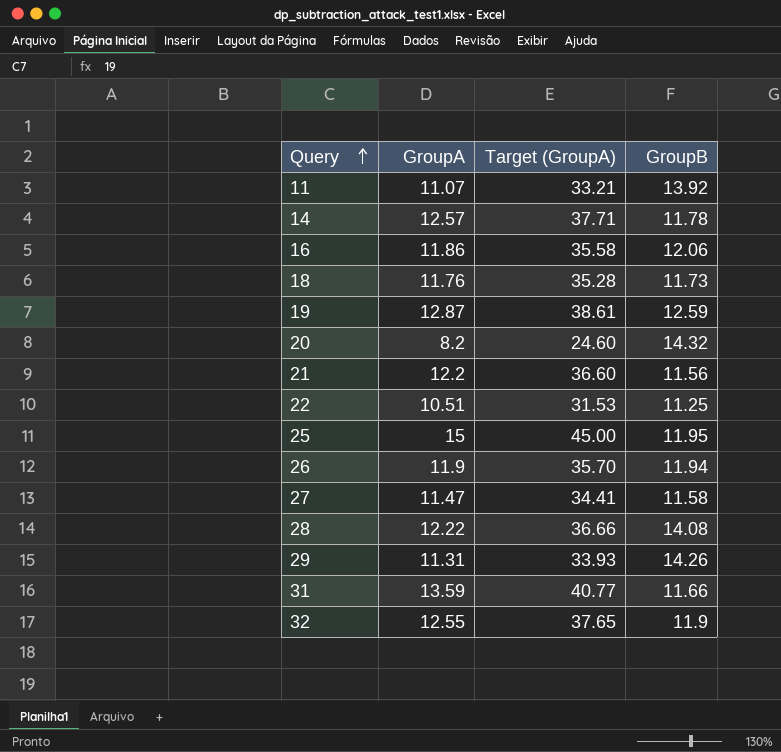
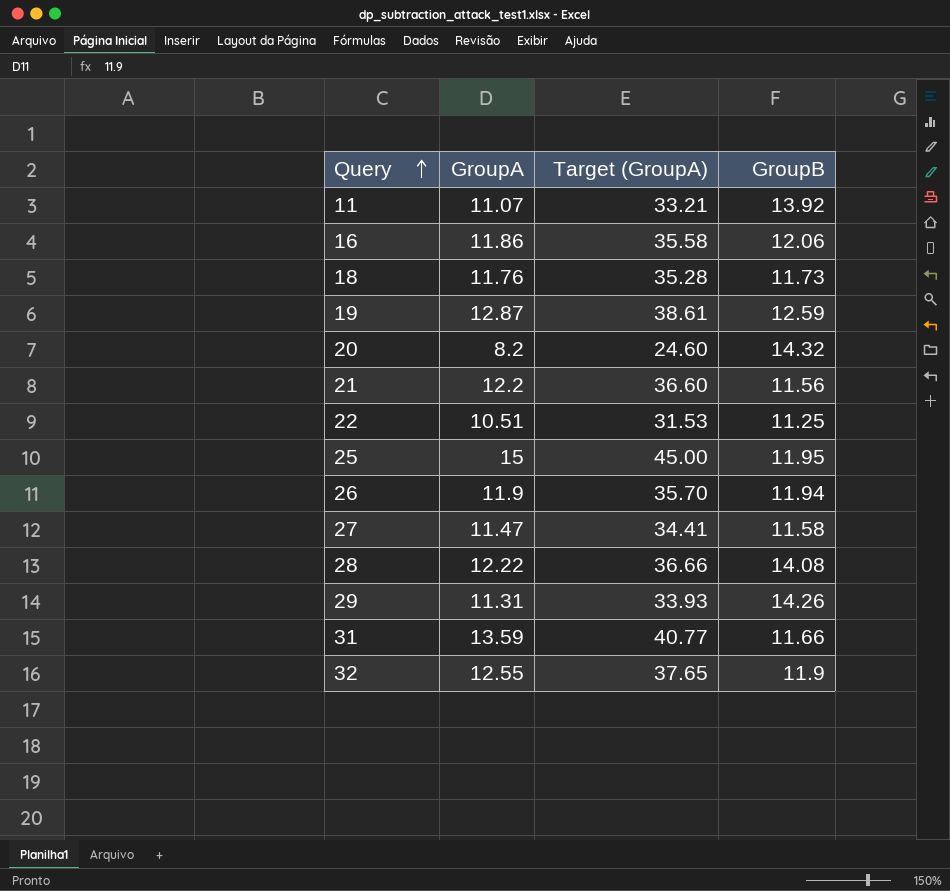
row 14: 12.57 | 37.71 | 11.78 -> none

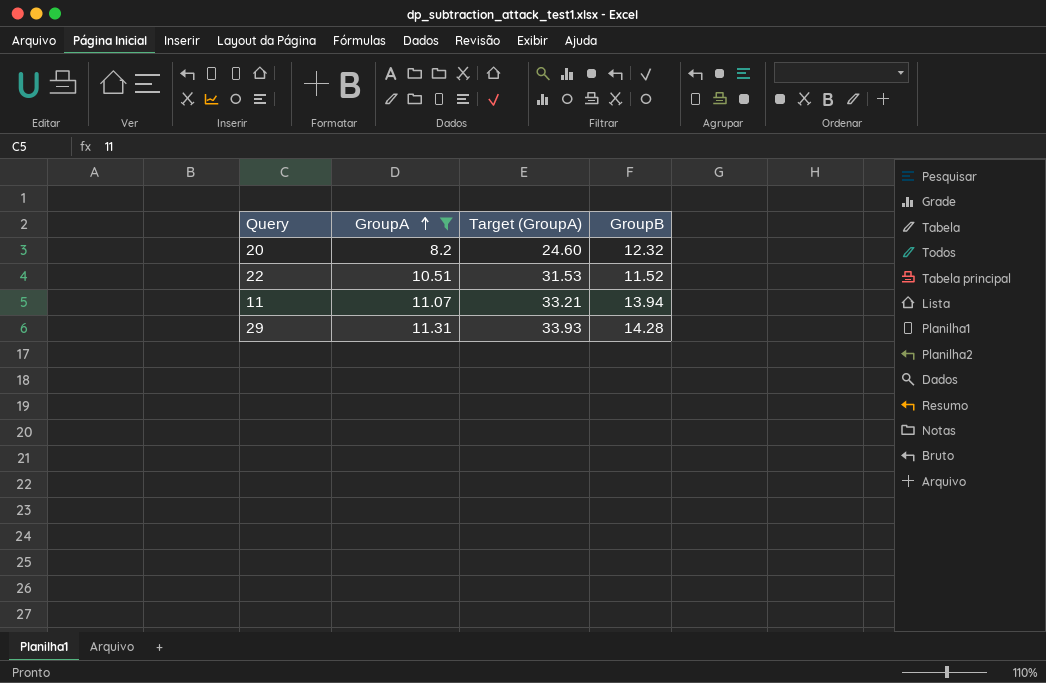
filter: none -> GroupA <= 11.31
row order: Query ascending -> GroupA ascending
20 | GroupB: 14.32 -> 12.32
22 | GroupB: 11.25 -> 11.52
11 | GroupB: 13.92 -> 13.94
29 | GroupB: 14.26 -> 14.28

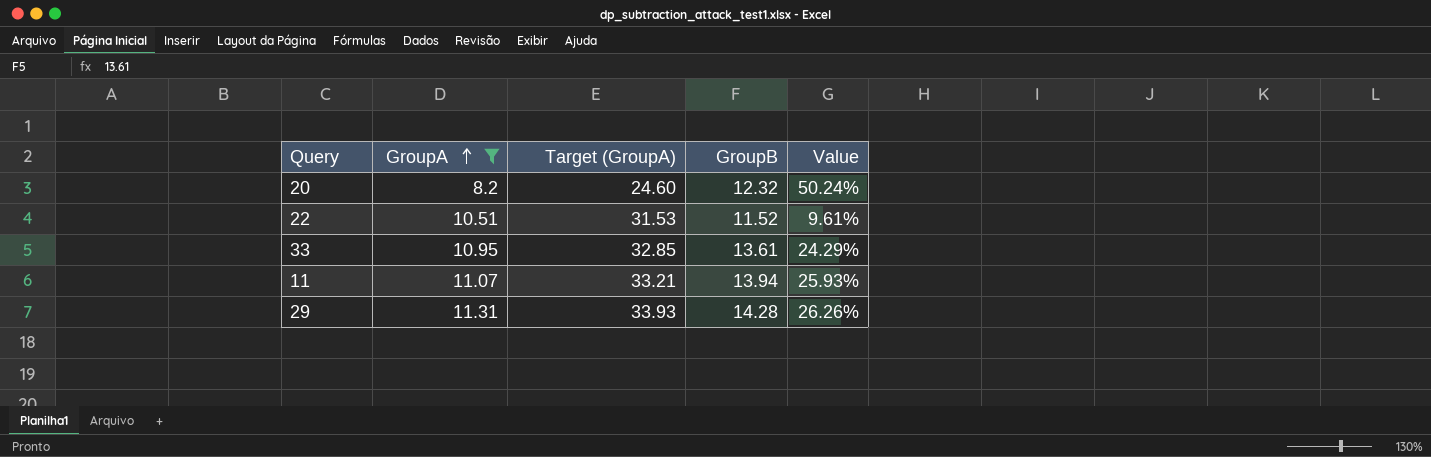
column Value | formula: none -> ([GroupB] - [GroupA]) / [GroupA]
row 33: none -> 10.95 | 32.85 | 13.61 | 24.29%

